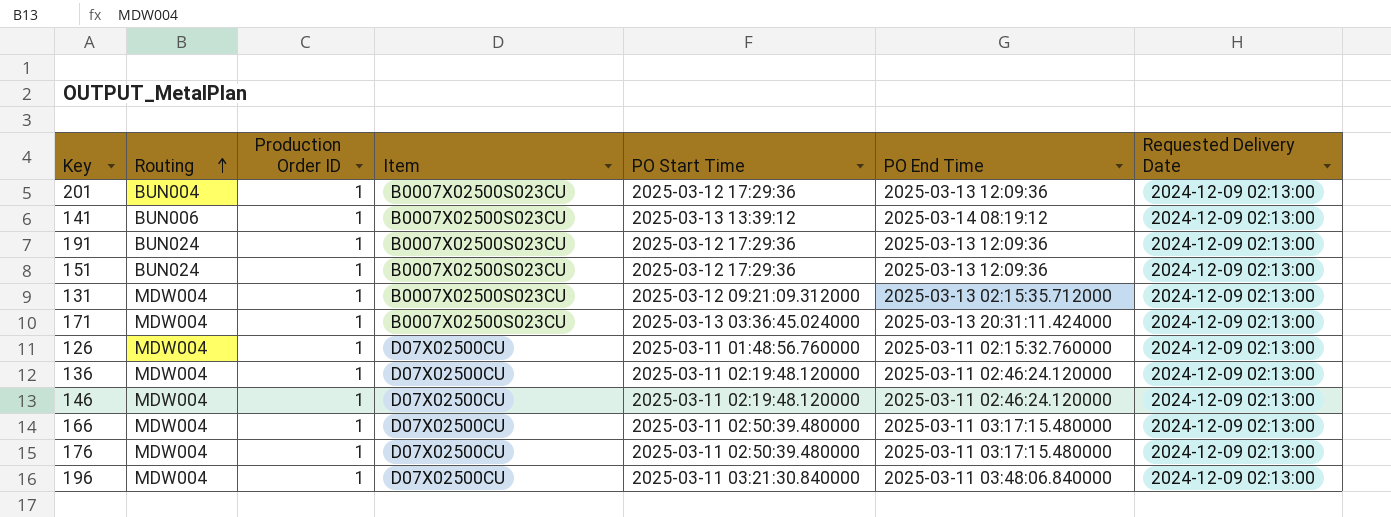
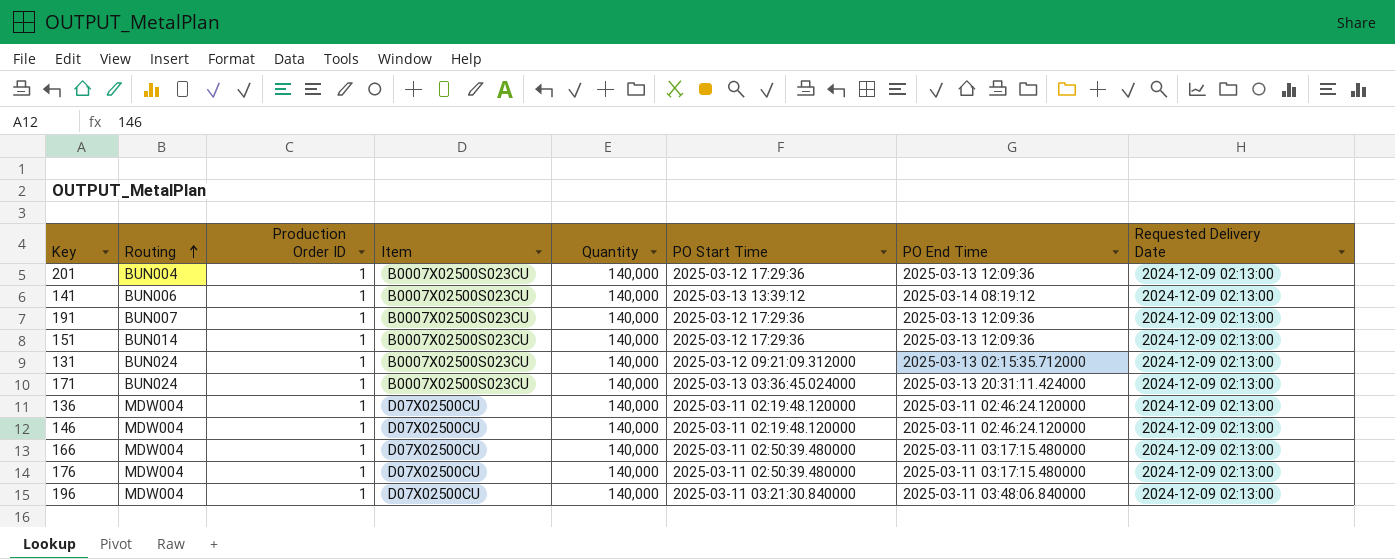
column Quantity | position: none -> 5
row 126: MDW004 | 1 | D07X02500CU | 2025-03-11 01:48:56.760000 | 2025-03-11 02:15:32.760000 | 2024-12-09 02:13:00 -> none
191 | Routing: BUN024 -> BUN007
151 | Routing: BUN024 -> BUN014
131 | Routing: MDW004 -> BUN024
171 | Routing: MDW004 -> BUN024

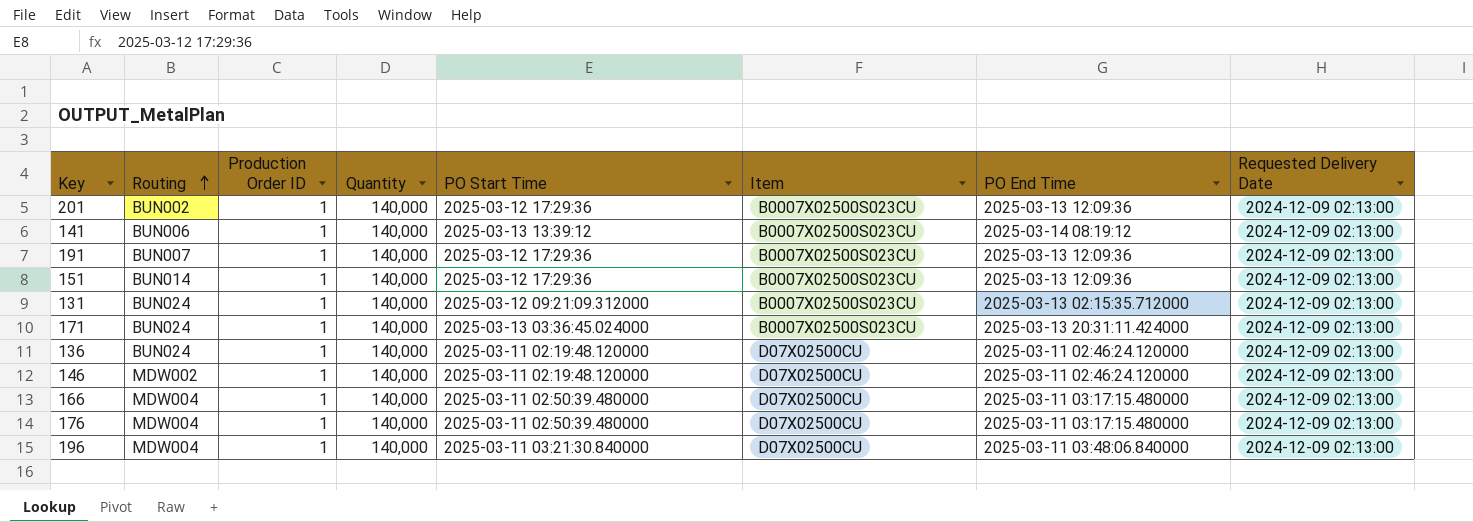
column Item | position: 4 -> 6
201 | Routing: BUN004 -> BUN002
136 | Routing: MDW004 -> BUN024
146 | Routing: MDW004 -> MDW002

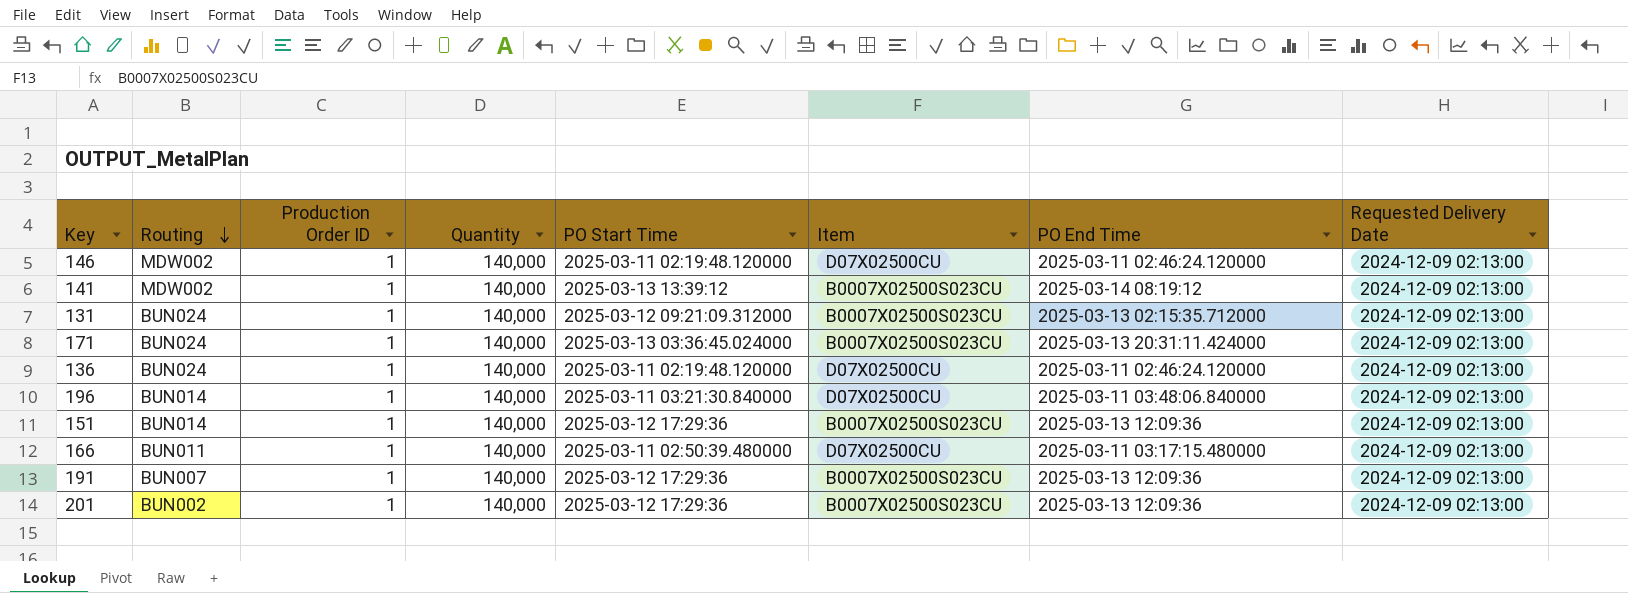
row order: Routing ascending -> Routing descending
row 176: MDW004 | 1 | 140,000 | 2025-03-11 02:50:39.480000 | D07X02500CU | 2025-03-11 03:17:15.480000 | 2024-12-09 02:13:00 -> none
141 | Routing: BUN006 -> MDW002
196 | Routing: MDW004 -> BUN014
166 | Routing: MDW004 -> BUN011

